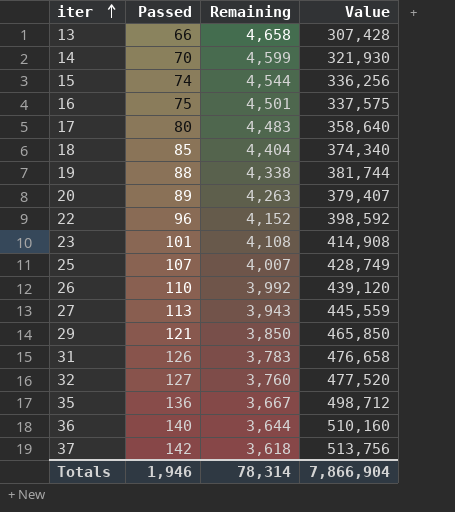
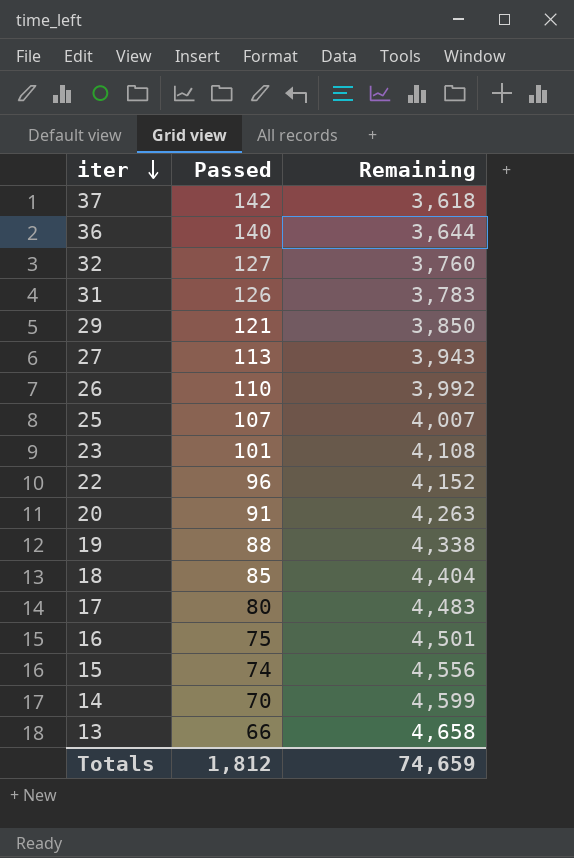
row order: iter ascending -> iter descending
column Value | formula: [Passed] * [Remaining] -> none
row 35: 136 | 3,667 | 498,712 -> none
20 | Passed: 89 -> 91
15 | Remaining: 4,544 -> 4,556
Totals | Passed: 1,946 -> 1,812
Totals | Remaining: 78,314 -> 74,659

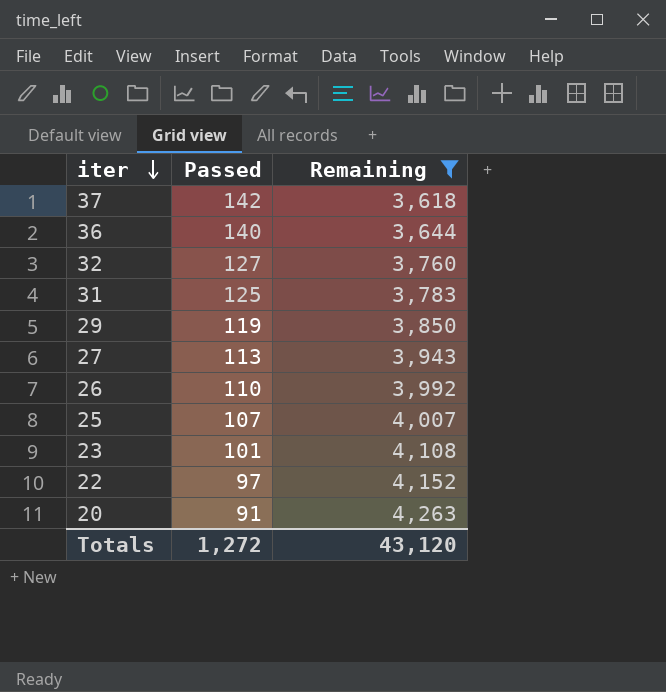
filter: none -> Remaining <= 4,263
31 | Passed: 126 -> 125
29 | Passed: 121 -> 119
22 | Passed: 96 -> 97
Totals | Passed: 1,812 -> 1,272
Totals | Remaining: 74,659 -> 43,120

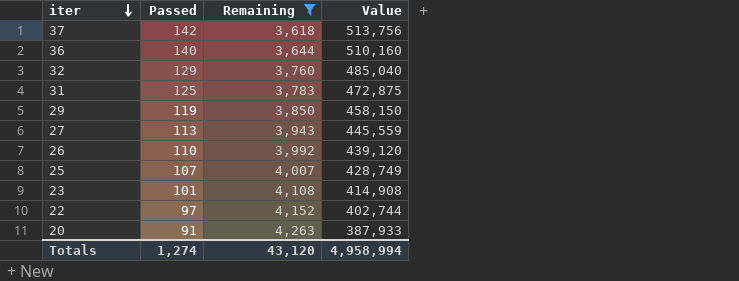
column Value | formula: none -> [Passed] * [Remaining]
32 | Passed: 127 -> 129
Totals | Passed: 1,272 -> 1,274

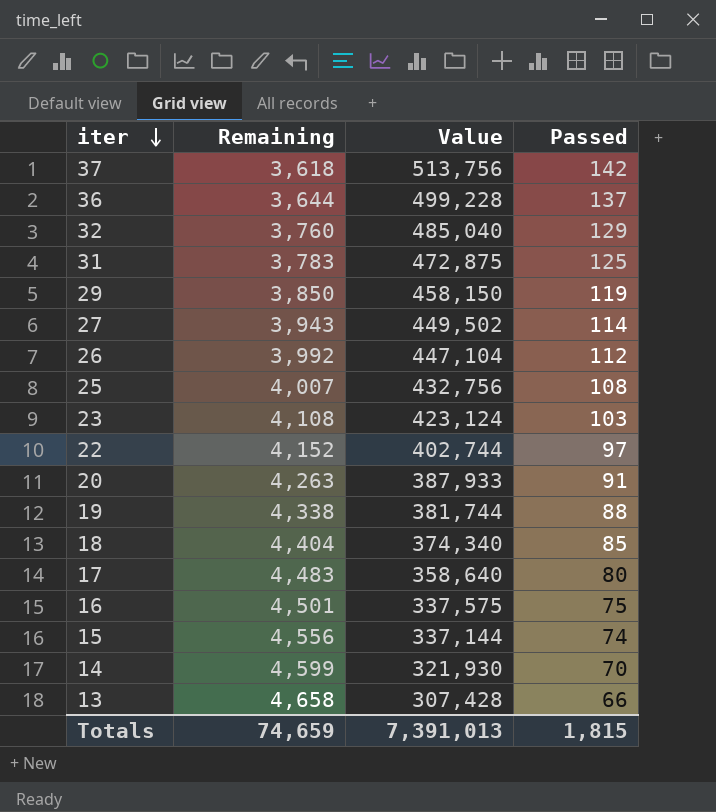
filter: Remaining <= 4,263 -> none
column Passed | position: 2 -> 4
36 | Value: 510,160 -> 499,228
36 | Passed: 140 -> 137
27 | Value: 445,559 -> 449,502
27 | Passed: 113 -> 114
26 | Value: 439,120 -> 447,104
26 | Passed: 110 -> 112
25 | Value: 428,749 -> 432,756
25 | Passed: 107 -> 108
23 | Value: 414,908 -> 423,124
23 | Passed: 101 -> 103
Totals | Remaining: 43,120 -> 74,659
Totals | Value: 4,958,994 -> 7,391,013
Totals | Passed: 1,274 -> 1,815

